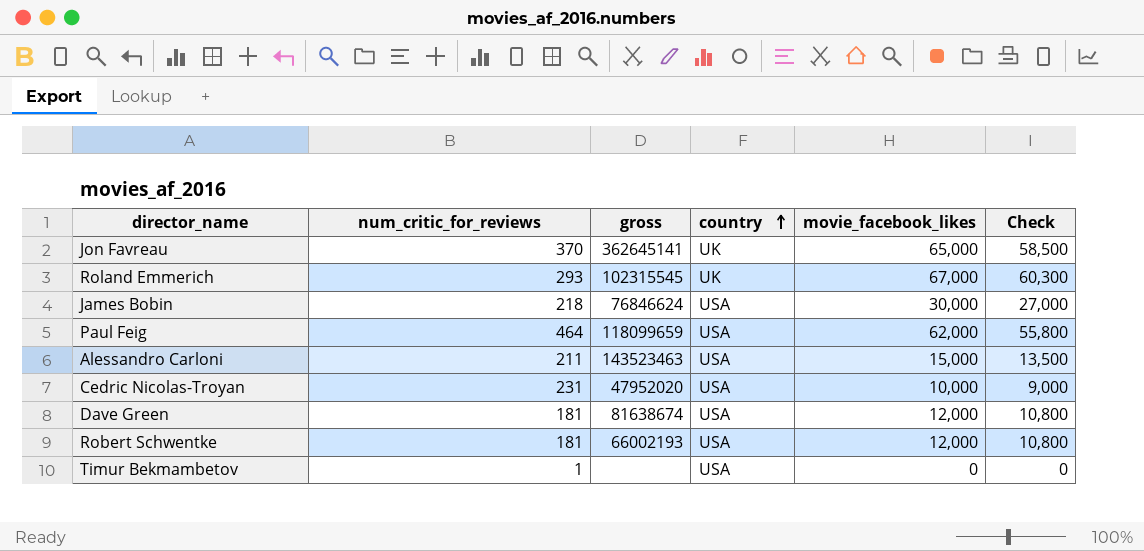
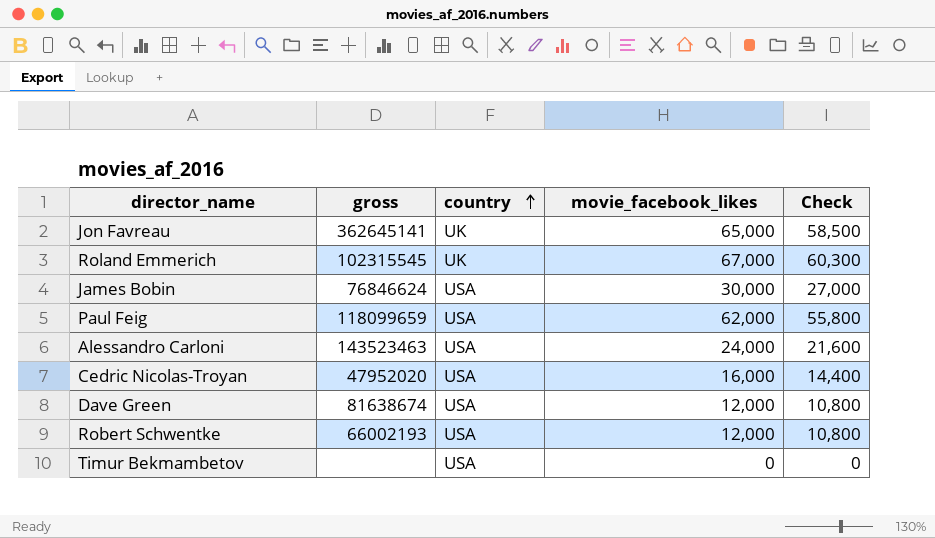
column num_critic_for_reviews | position: 2 -> none
Alessandro Carloni | movie_facebook_likes: 15,000 -> 24,000
Alessandro Carloni | Check: 13,500 -> 21,600
Cedric Nicolas-Troyan | movie_facebook_likes: 10,000 -> 16,000
Cedric Nicolas-Troyan | Check: 9,000 -> 14,400

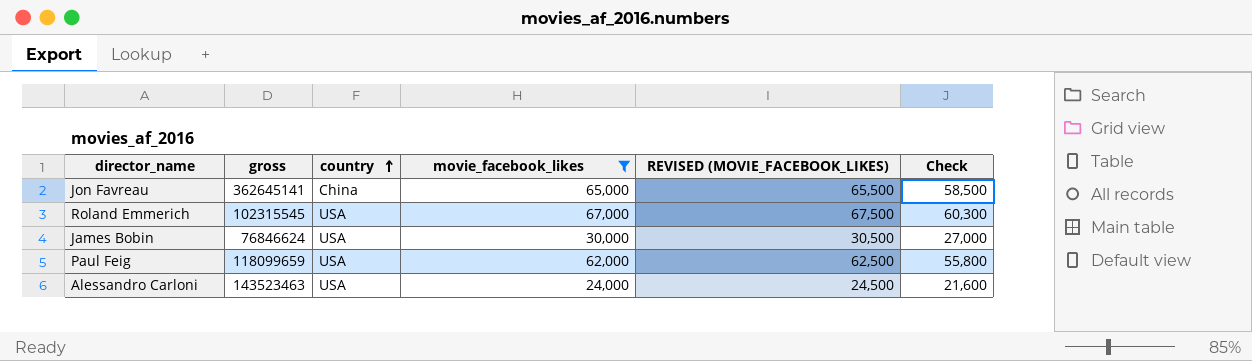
filter: none -> movie_facebook_likes >= 24,000
column REVISED (MOVIE_FACEBOOK_LIKES) | formula: none -> [movie_facebook_likes] + 500
Jon Favreau | country: UK -> China
Roland Emmerich | country: UK -> USA

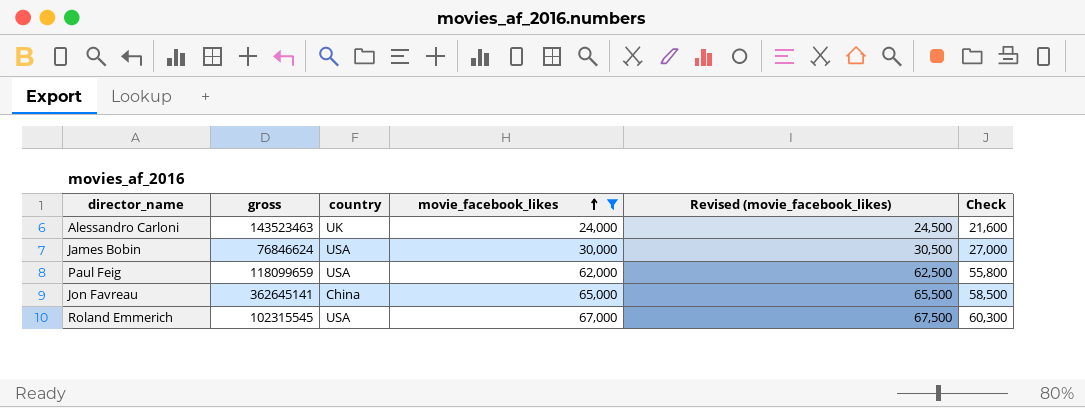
row order: country ascending -> movie_facebook_likes ascending
column name: REVISED (MOVIE_FACEBOOK_LIKES) -> Revised (movie_facebook_likes)
Alessandro Carloni | country: USA -> UK

